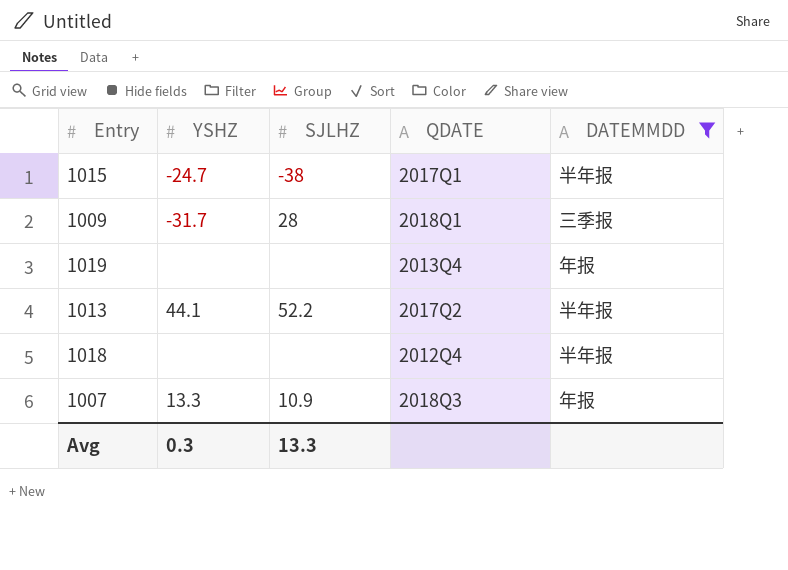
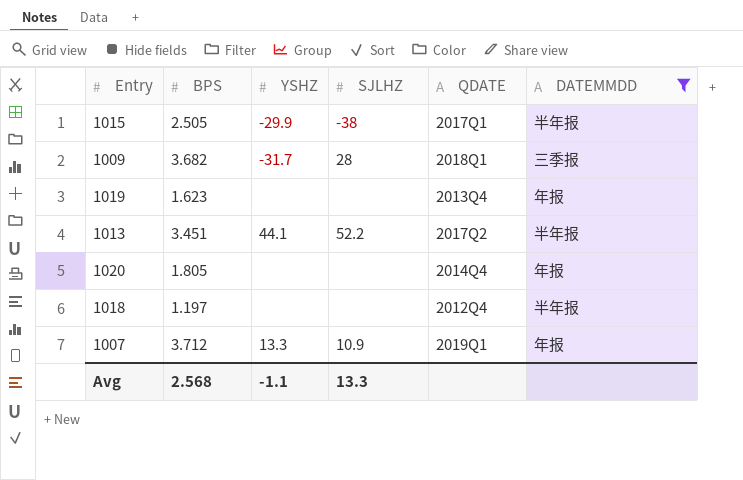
column BPS | position: none -> 2
1015 | YSHZ: -24.7 -> -29.9
row 1020: none -> 1.805 | none | none | 2014Q4 | 年报
1007 | QDATE: 2018Q3 -> 2019Q1
Avg | YSHZ: 0.3 -> -1.1

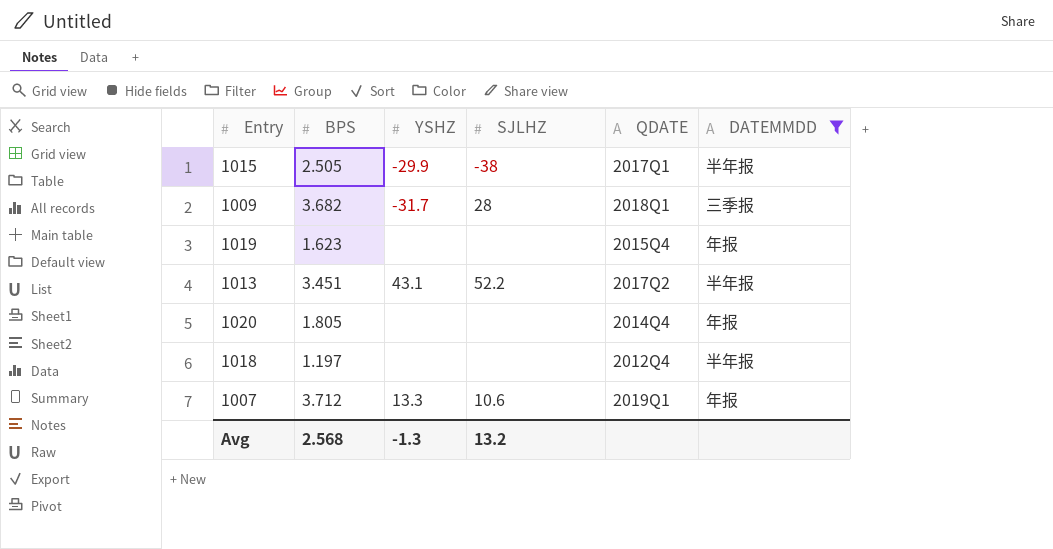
1019 | QDATE: 2013Q4 -> 2015Q4
1013 | YSHZ: 44.1 -> 43.1
1007 | SJLHZ: 10.9 -> 10.6
Avg | YSHZ: -1.1 -> -1.3
Avg | SJLHZ: 13.3 -> 13.2

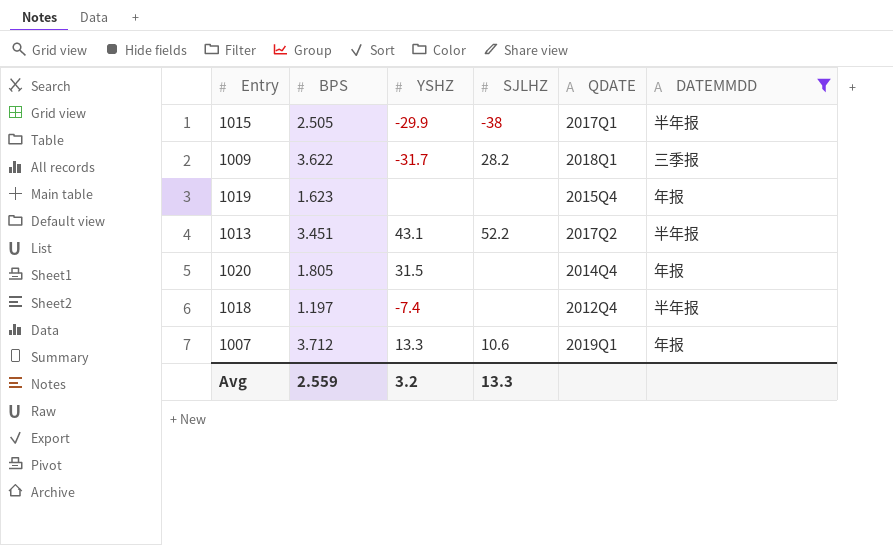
1009 | BPS: 3.682 -> 3.622
1009 | SJLHZ: 28 -> 28.2
1020 | YSHZ: none -> 31.5
1018 | YSHZ: none -> -7.4
Avg | BPS: 2.568 -> 2.559
Avg | YSHZ: -1.3 -> 3.2
Avg | SJLHZ: 13.2 -> 13.3

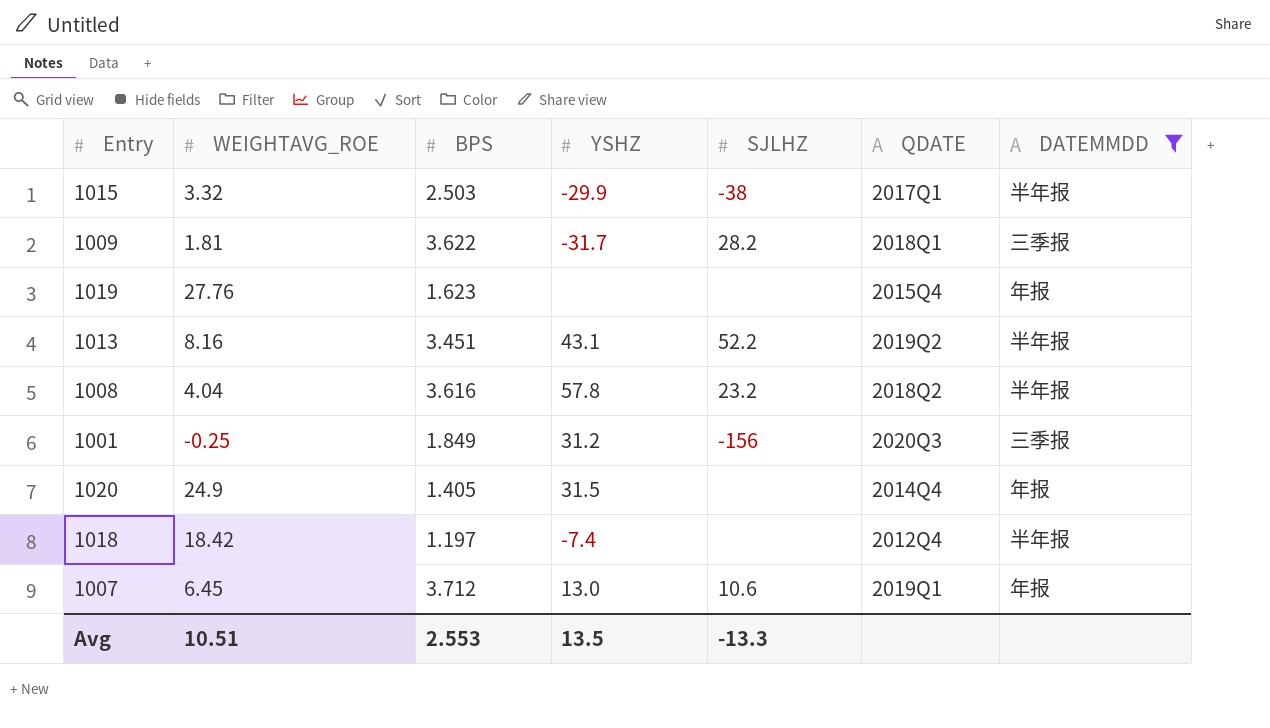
column WEIGHTAVG_ROE | position: none -> 2
1015 | BPS: 2.505 -> 2.503
1013 | QDATE: 2017Q2 -> 2019Q2
row 1008: none -> 4.04 | 3.616 | 57.8 | 23.2 | 2018Q2 | 半年报
row 1001: none -> -0.25 | 1.849 | 31.2 | -156 | 2020Q3 | 三季报
1020 | BPS: 1.805 -> 1.405
1007 | YSHZ: 13.3 -> 13.0
Avg | BPS: 2.559 -> 2.553
Avg | YSHZ: 3.2 -> 13.5
Avg | SJLHZ: 13.3 -> -13.3

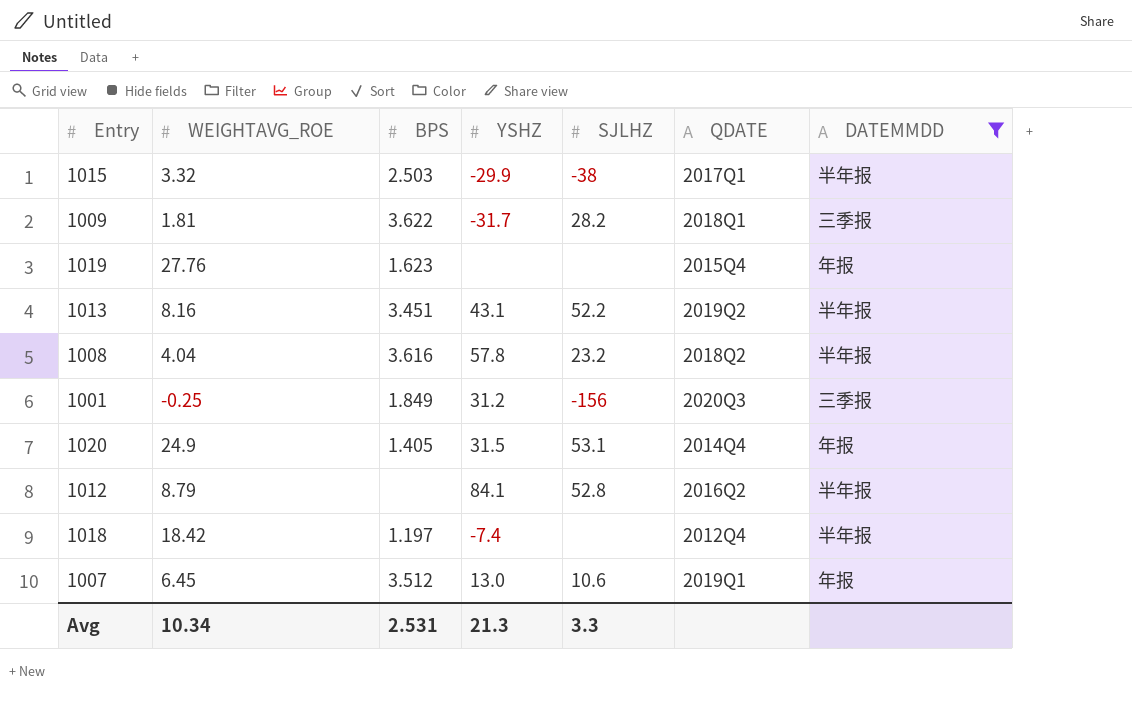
1020 | SJLHZ: none -> 53.1
row 1012: none -> 8.79 | none | 84.1 | 52.8 | 2016Q2 | 半年报
1007 | BPS: 3.712 -> 3.512
Avg | WEIGHTAVG_ROE: 10.51 -> 10.34
Avg | BPS: 2.553 -> 2.531
Avg | YSHZ: 13.5 -> 21.3
Avg | SJLHZ: -13.3 -> 3.3

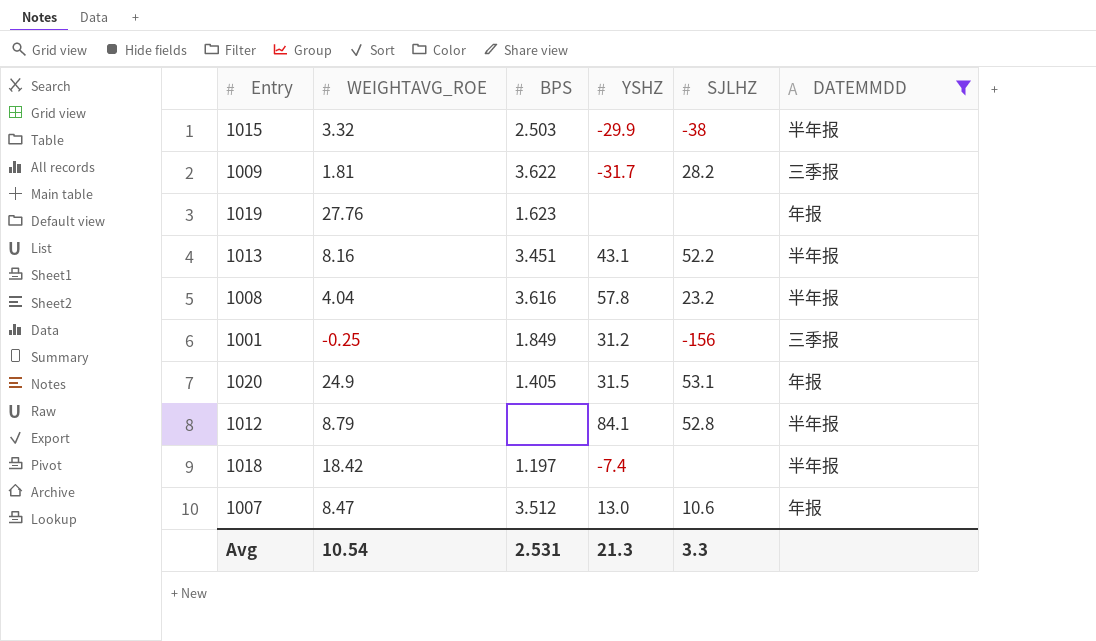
column QDATE | position: 6 -> none
1007 | WEIGHTAVG_ROE: 6.45 -> 8.47
Avg | WEIGHTAVG_ROE: 10.34 -> 10.54

